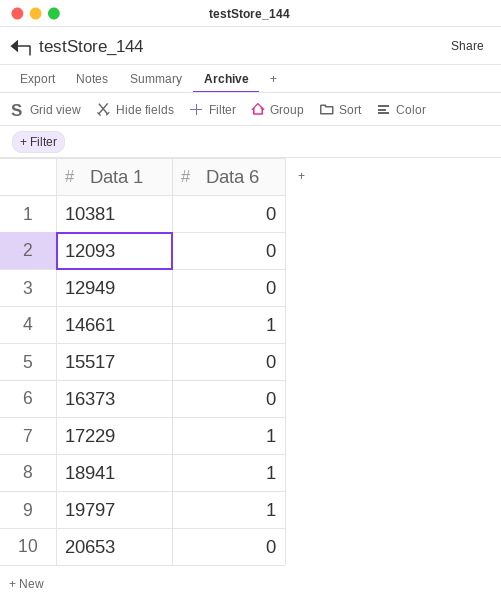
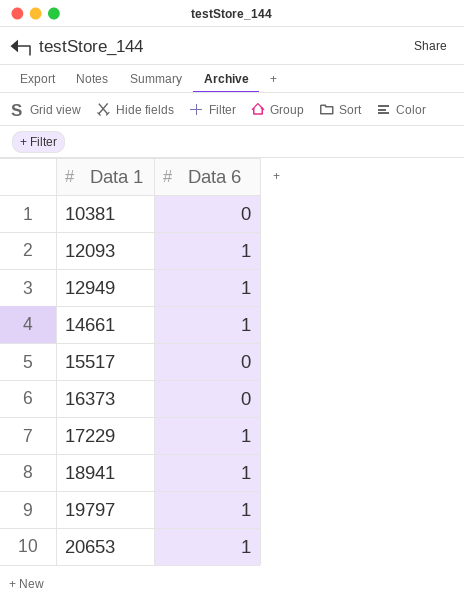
12093 | Data 6: 0 -> 1
12949 | Data 6: 0 -> 1
20653 | Data 6: 0 -> 1

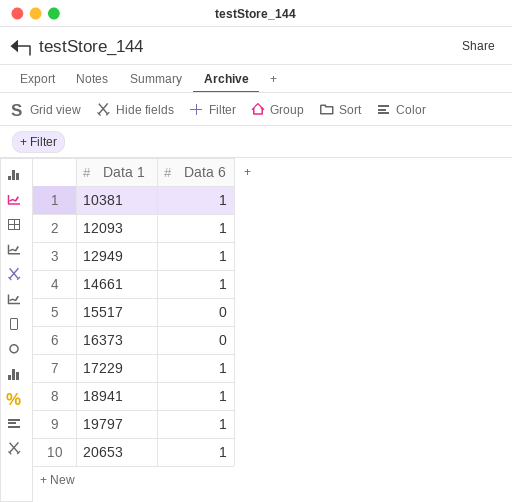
10381 | Data 6: 0 -> 1

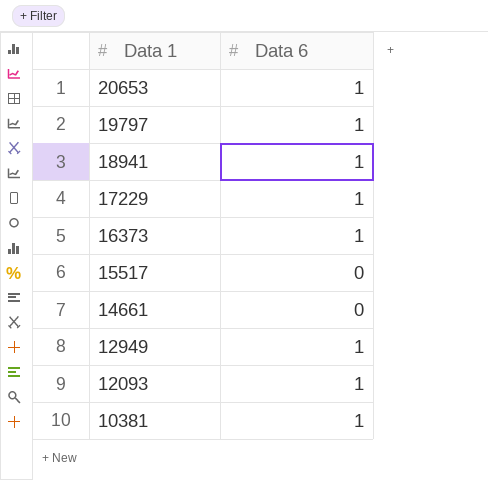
row order: Data 1 ascending -> Data 1 descending
16373 | Data 6: 0 -> 1
14661 | Data 6: 1 -> 0

